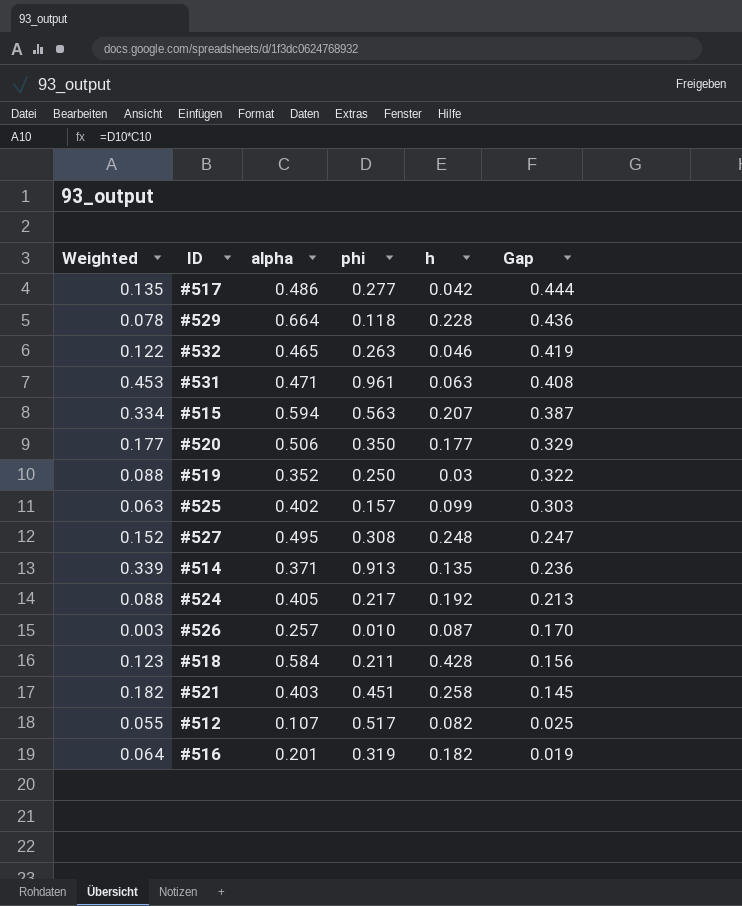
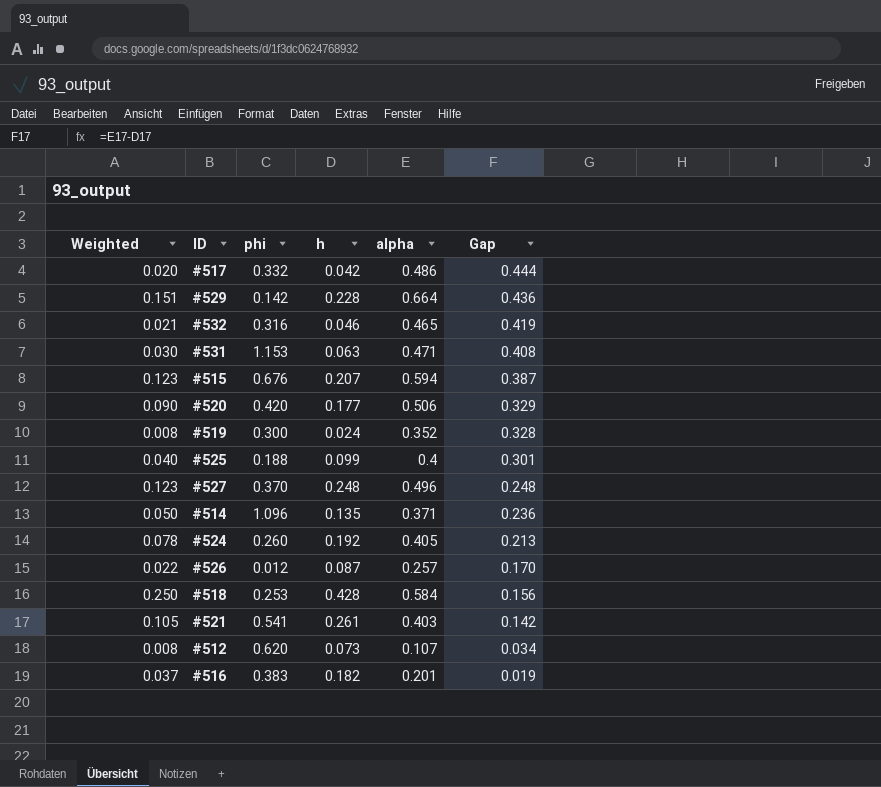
column Weighted | formula: [alpha] * [phi] -> [h] * [alpha]
column alpha | position: 3 -> 5
#517 | phi: 0.277 -> 0.332
#529 | phi: 0.118 -> 0.142
#532 | phi: 0.263 -> 0.316
#531 | phi: 0.961 -> 1.153
#515 | phi: 0.563 -> 0.676
#520 | phi: 0.350 -> 0.420
#519 | phi: 0.250 -> 0.300
#519 | h: 0.03 -> 0.024
#519 | Gap: 0.322 -> 0.328
#525 | phi: 0.157 -> 0.188
#525 | alpha: 0.402 -> 0.4
#525 | Gap: 0.303 -> 0.301
#527 | phi: 0.308 -> 0.370
#527 | alpha: 0.495 -> 0.496
#527 | Gap: 0.247 -> 0.248
#514 | phi: 0.913 -> 1.096
#524 | phi: 0.217 -> 0.260
#526 | phi: 0.010 -> 0.012
#518 | phi: 0.211 -> 0.253
#521 | phi: 0.451 -> 0.541
#521 | h: 0.258 -> 0.261
#521 | Gap: 0.145 -> 0.142
#512 | phi: 0.517 -> 0.620
#512 | h: 0.082 -> 0.073
#512 | Gap: 0.025 -> 0.034
#516 | phi: 0.319 -> 0.383

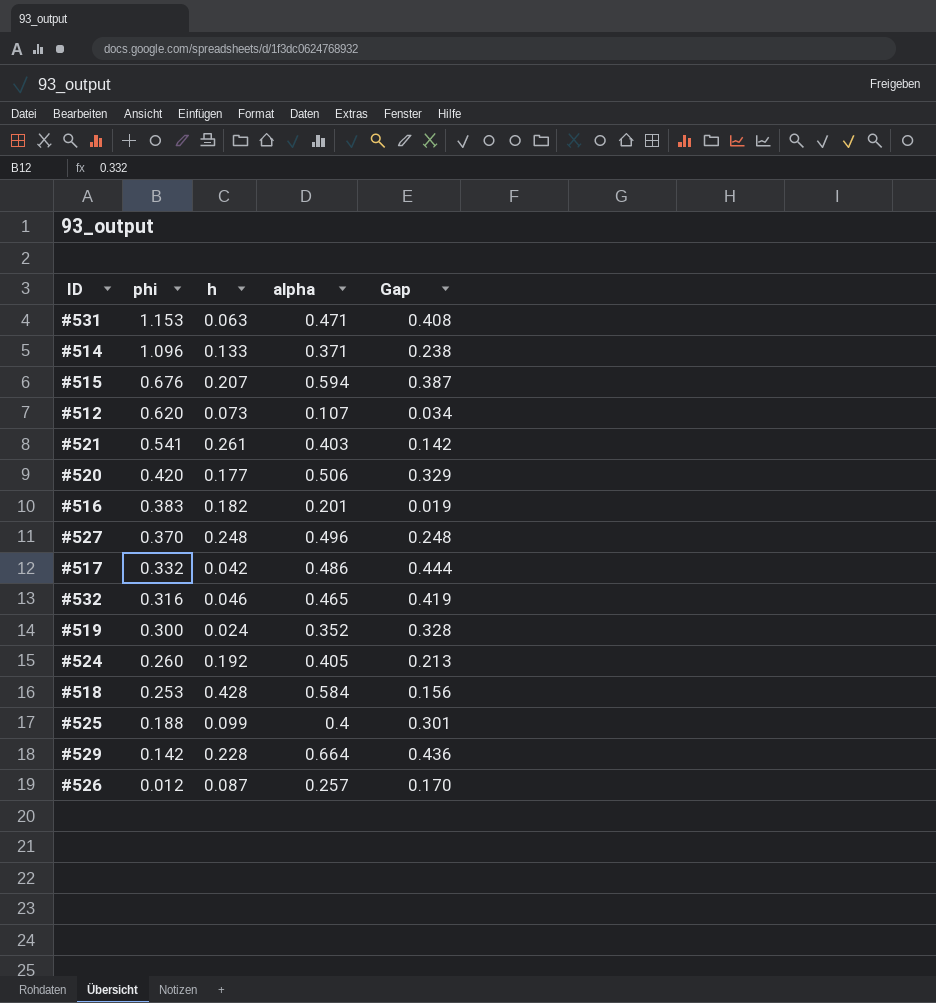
row order: Gap descending -> phi descending
column Weighted | formula: [h] * [alpha] -> none
#514 | h: 0.135 -> 0.133
#514 | Gap: 0.236 -> 0.238

